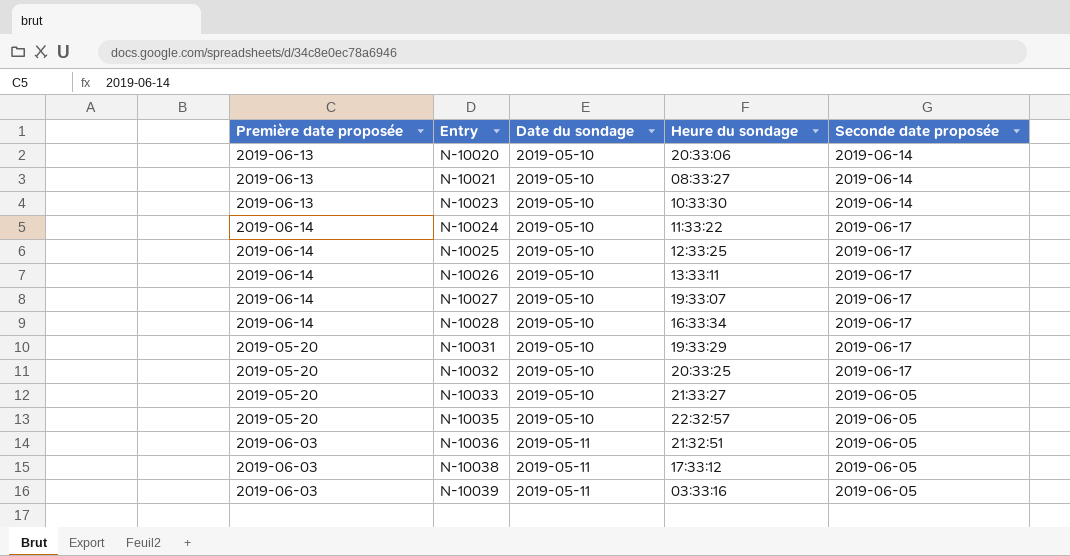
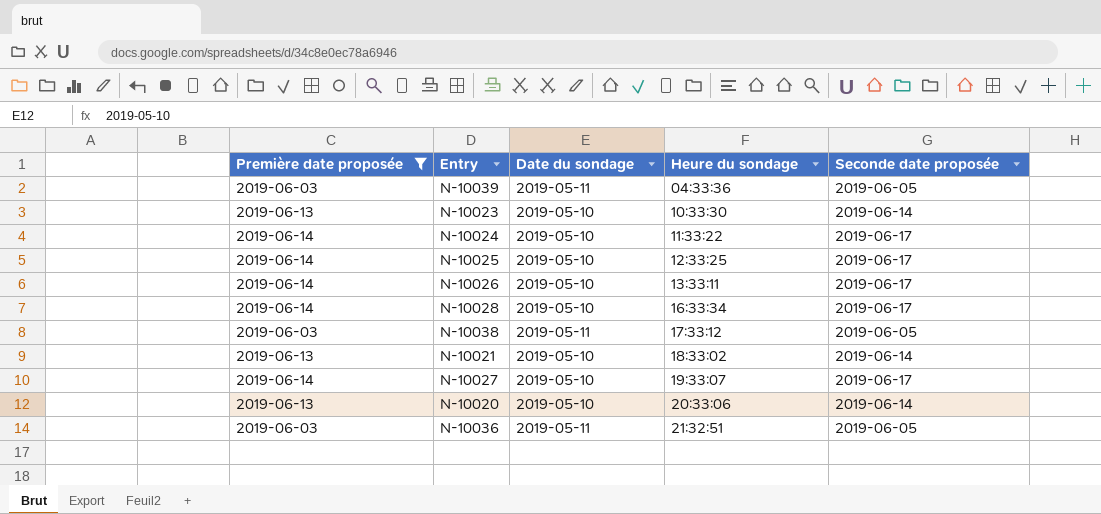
filter: none -> Première date proposée != 2019-05-20
row order: Entry ascending -> Heure du sondage ascending
N-10039 | Heure du sondage: 03:33:16 -> 04:33:36
N-10021 | Heure du sondage: 08:33:27 -> 18:33:02

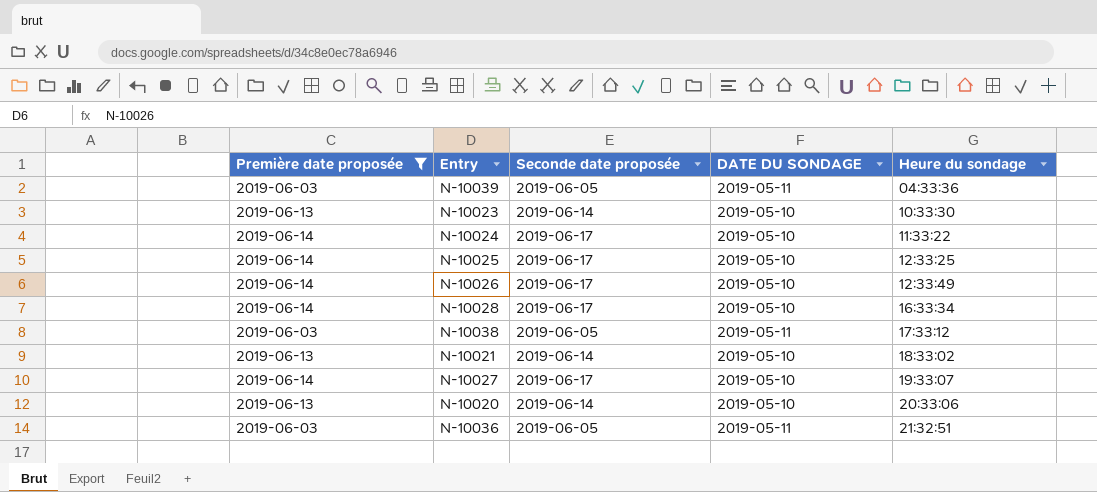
column Seconde date proposée | position: 5 -> 3
column name: Date du sondage -> DATE DU SONDAGE
N-10026 | Heure du sondage: 13:33:11 -> 12:33:49

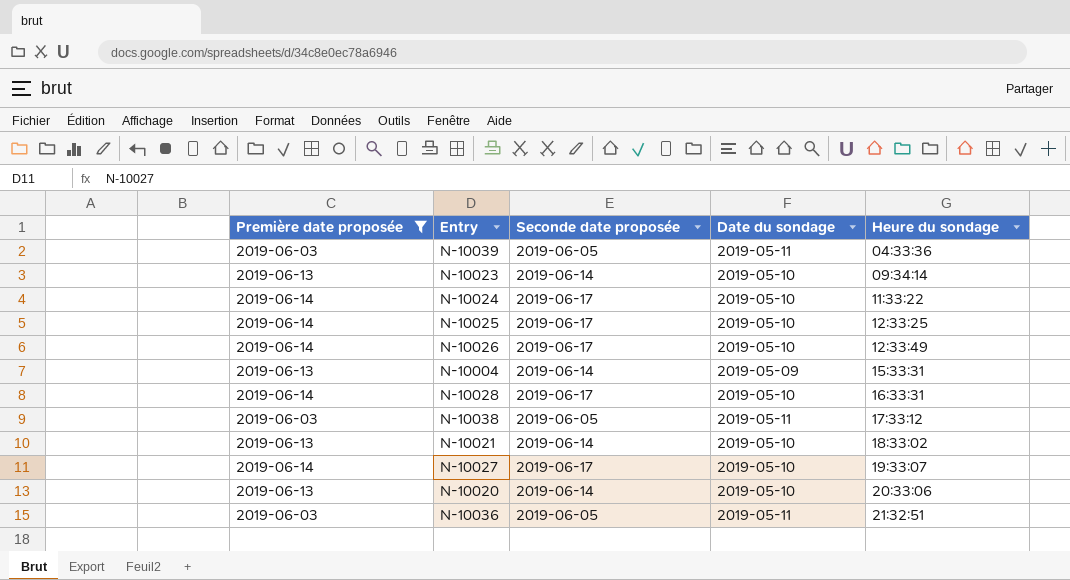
column name: DATE DU SONDAGE -> Date du sondage
N-10023 | Heure du sondage: 10:33:30 -> 09:34:14
row N-10004: none -> 2019-06-13 | 2019-06-14 | 2019-05-09 | 15:33:31
N-10028 | Heure du sondage: 16:33:34 -> 16:33:31

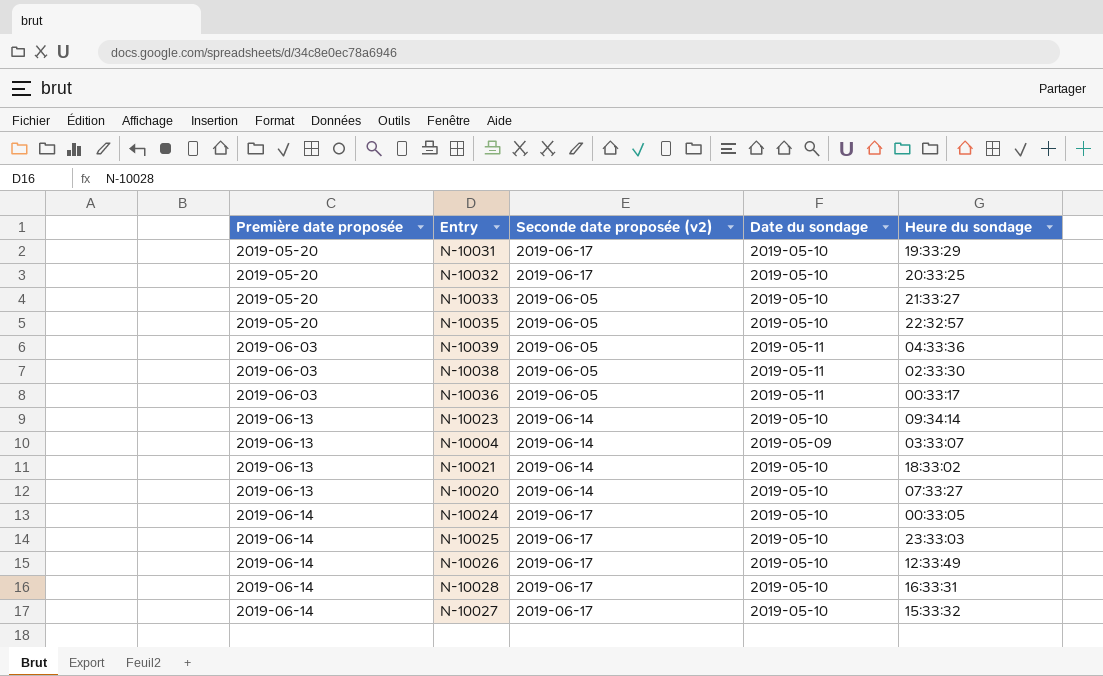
filter: Première date proposée != 2019-05-20 -> none
row order: Heure du sondage ascending -> Première date proposée ascending
column name: Seconde date proposée -> Seconde date proposée (v2)
N-10038 | Heure du sondage: 17:33:12 -> 02:33:30
N-10036 | Heure du sondage: 21:32:51 -> 00:33:17
N-10004 | Heure du sondage: 15:33:31 -> 03:33:07
N-10020 | Heure du sondage: 20:33:06 -> 07:33:27
N-10024 | Heure du sondage: 11:33:22 -> 00:33:05
N-10025 | Heure du sondage: 12:33:25 -> 23:33:03
N-10027 | Heure du sondage: 19:33:07 -> 15:33:32

